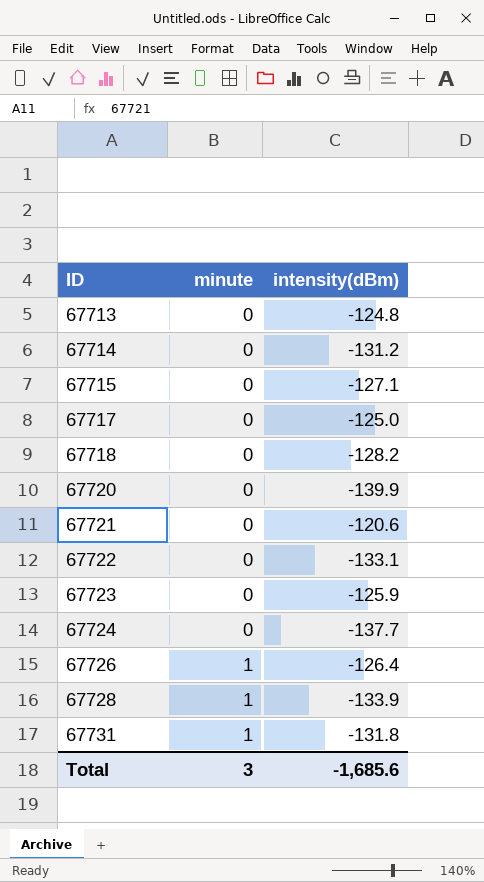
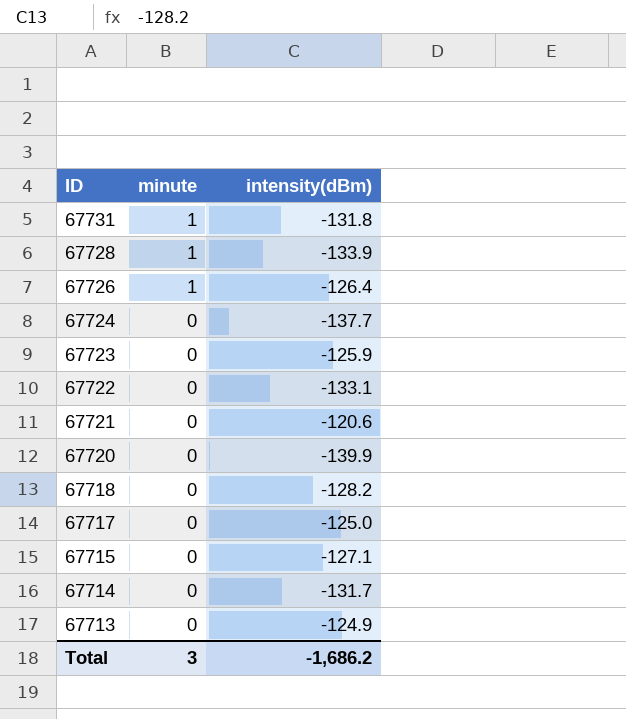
row order: ID ascending -> ID descending
67714 | intensity(dBm): -131.2 -> -131.7
67713 | intensity(dBm): -124.8 -> -124.9
Total | intensity(dBm): -1,685.6 -> -1,686.2

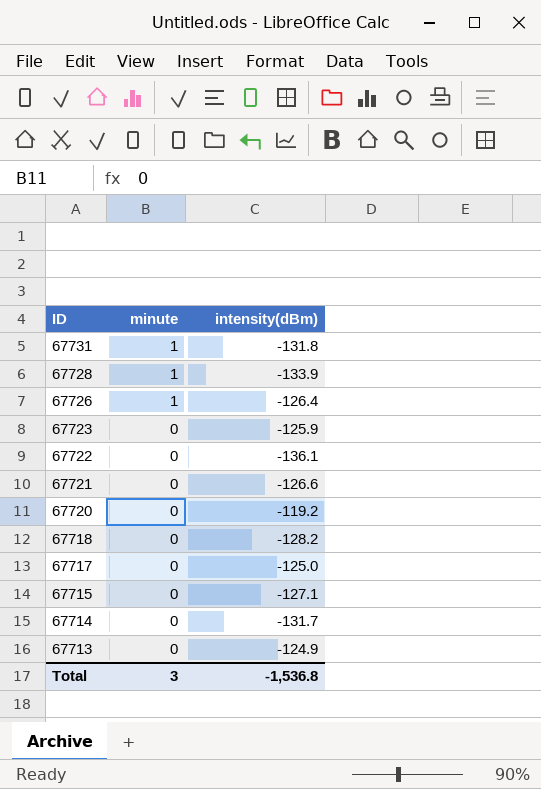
row 67724: 0 | -137.7 -> none
67722 | intensity(dBm): -133.1 -> -136.1
67721 | intensity(dBm): -120.6 -> -126.6
67720 | intensity(dBm): -139.9 -> -119.2
Total | intensity(dBm): -1,686.2 -> -1,536.8

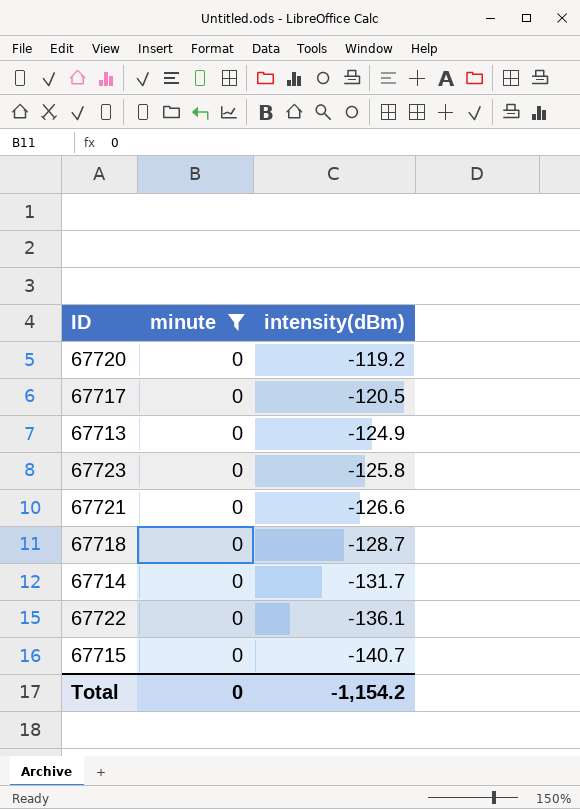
filter: none -> minute = 0
row order: ID descending -> intensity(dBm) descending
67717 | intensity(dBm): -125.0 -> -120.5
67723 | intensity(dBm): -125.9 -> -125.8
67718 | intensity(dBm): -128.2 -> -128.7
67715 | intensity(dBm): -127.1 -> -140.7
Total | minute: 3 -> 0
Total | intensity(dBm): -1,536.8 -> -1,154.2

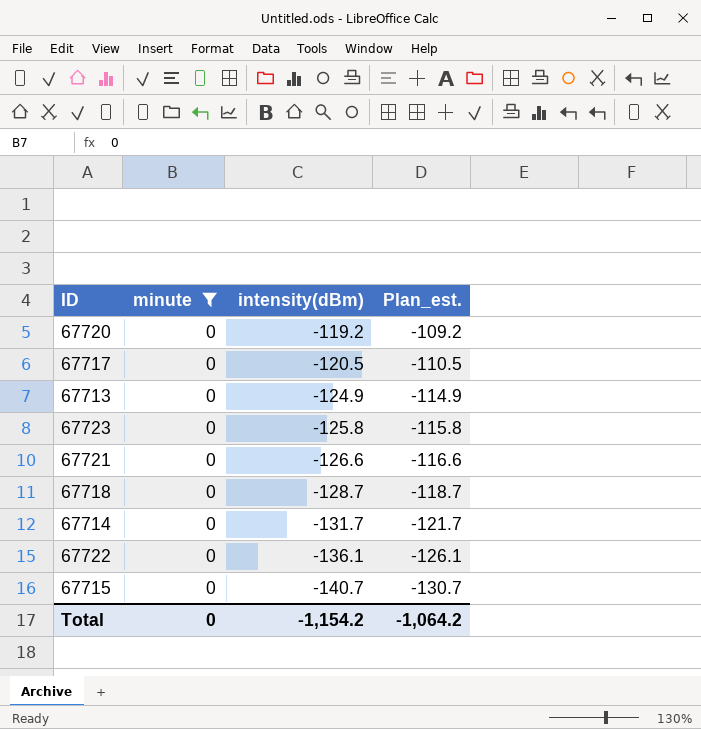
column Plan_est. | formula: none -> [intensity(dBm)] + 10

